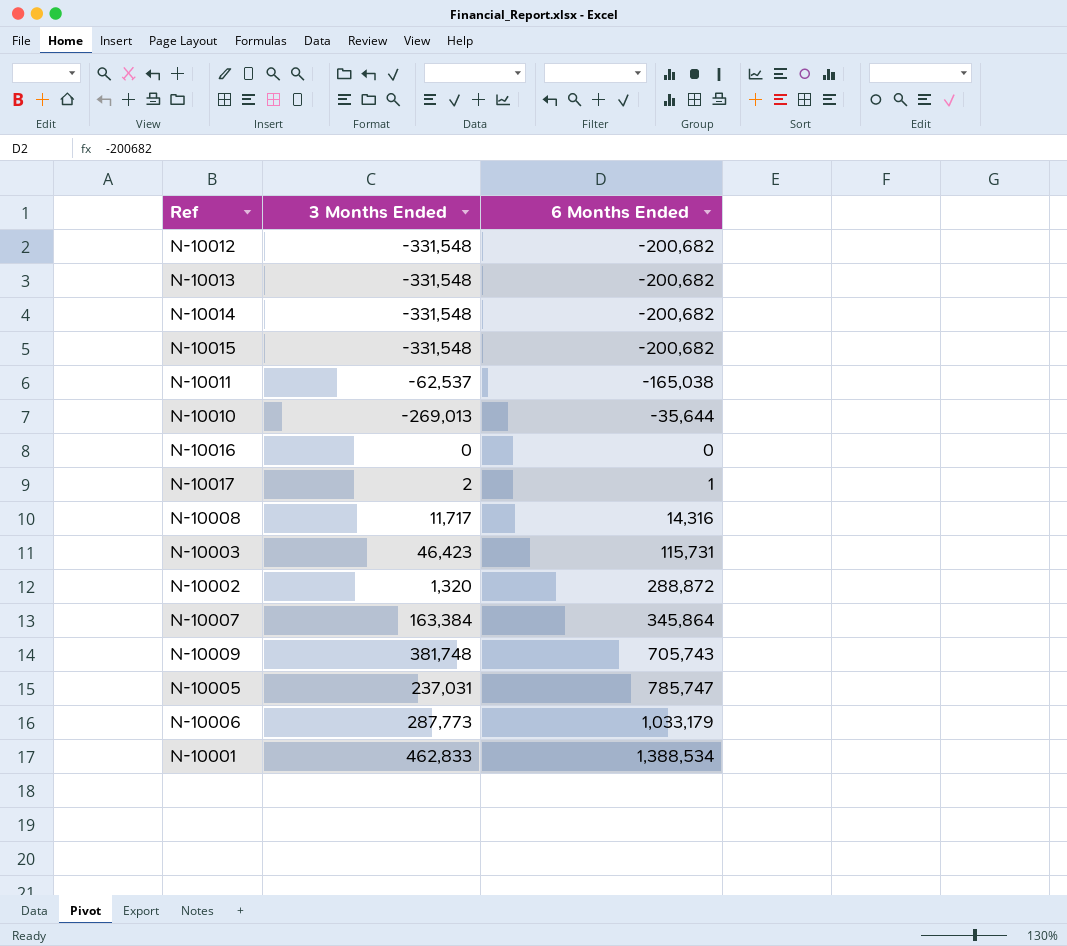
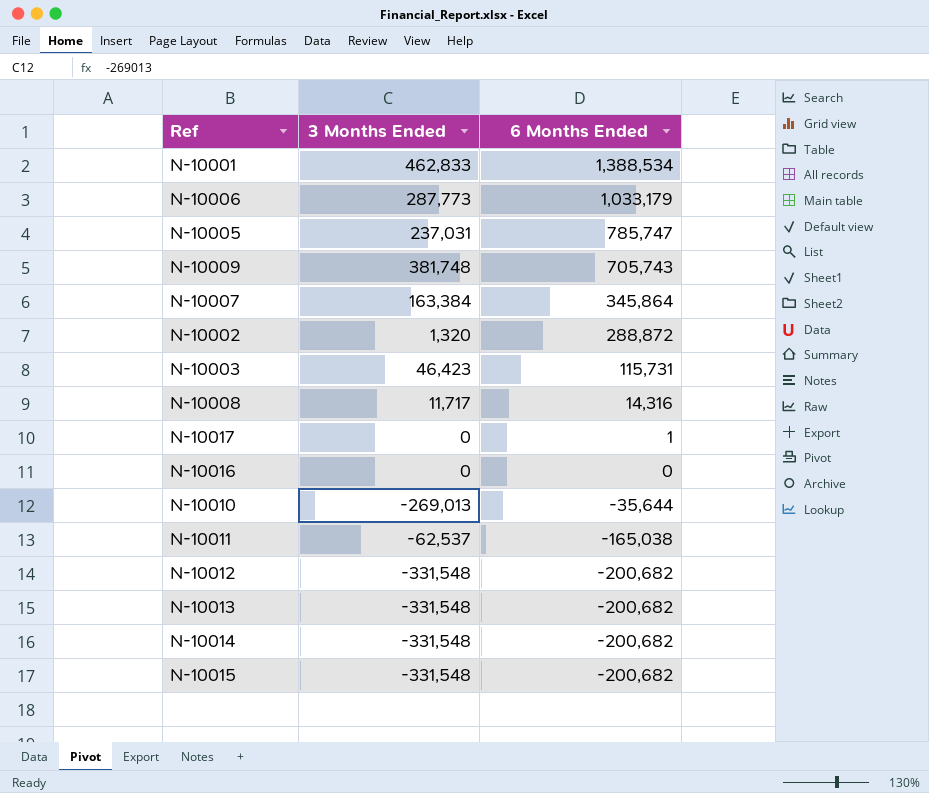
row order: 6 Months Ended ascending -> 6 Months Ended descending
N-10017 | 3 Months Ended: 2 -> 0

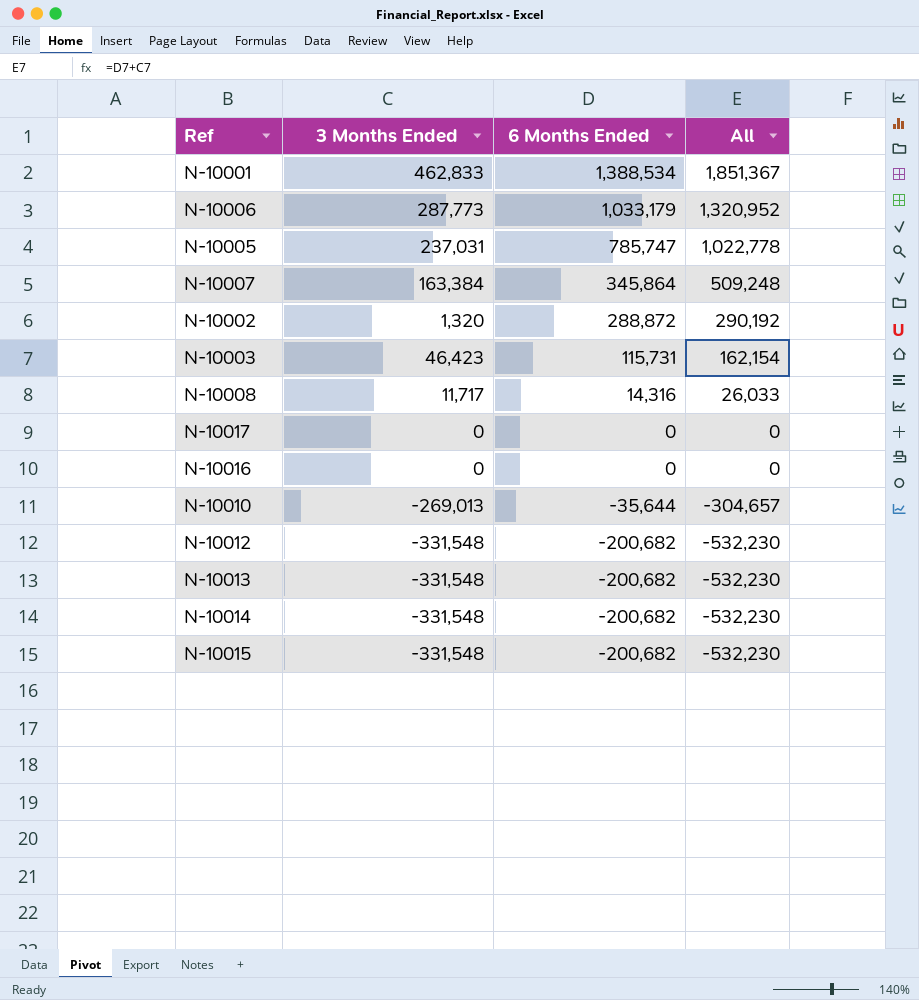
column All | formula: none -> [3 Months Ended] + [6 Months Ended]
row N-10009: 381,748 | 705,743 -> none
row N-10011: -62,537 | -165,038 -> none
N-10017 | 6 Months Ended: 1 -> 0

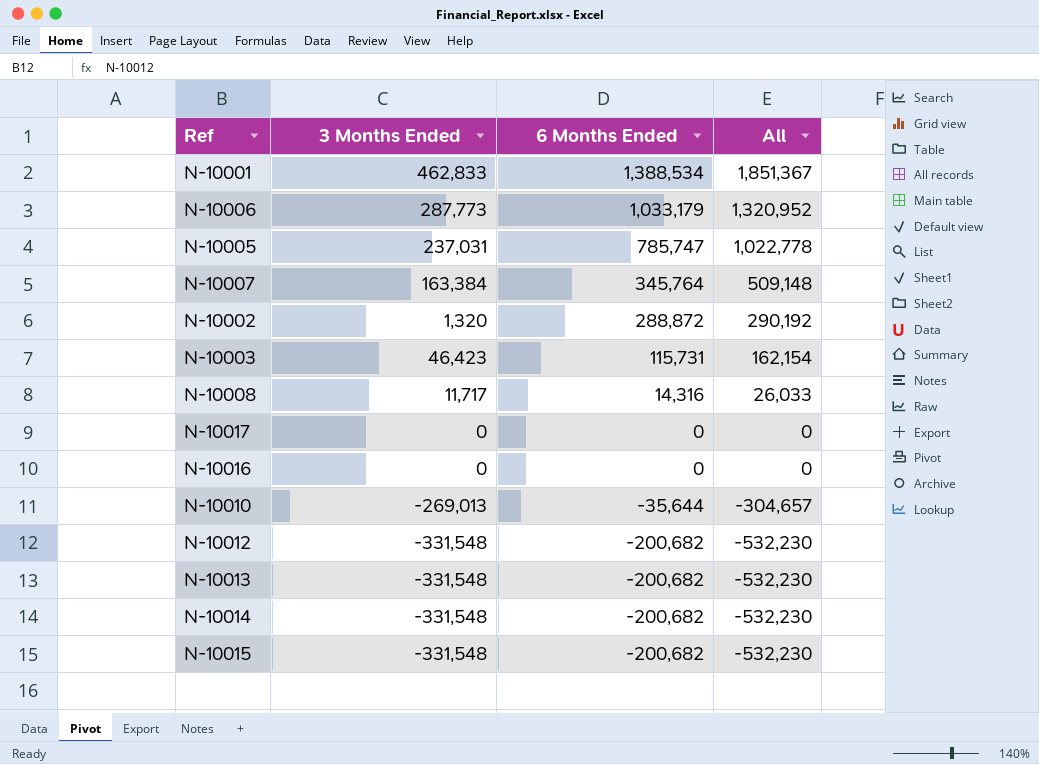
N-10007 | 6 Months Ended: 345,864 -> 345,764
N-10007 | All: 509,248 -> 509,148

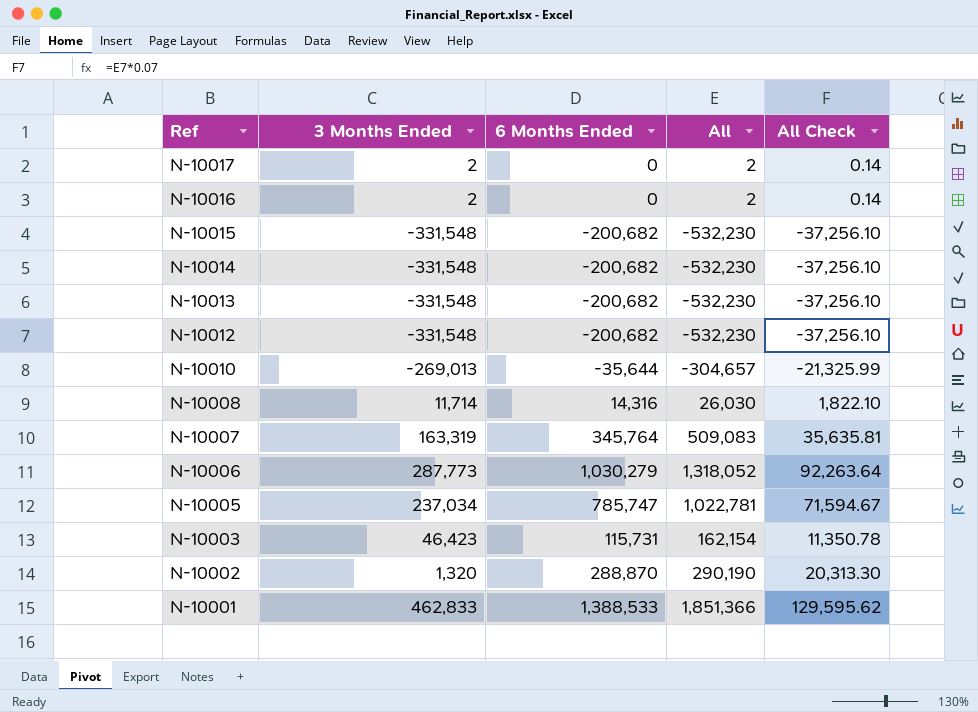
row order: 6 Months Ended descending -> Ref descending
column All Check | formula: none -> [All] * 0.07
N-10017 | 3 Months Ended: 0 -> 2
N-10017 | All: 0 -> 2
N-10016 | 3 Months Ended: 0 -> 2
N-10016 | All: 0 -> 2
N-10008 | 3 Months Ended: 11,717 -> 11,714
N-10008 | All: 26,033 -> 26,030
N-10007 | 3 Months Ended: 163,384 -> 163,319
N-10007 | All: 509,148 -> 509,083
N-10006 | 6 Months Ended: 1,033,179 -> 1,030,279
N-10006 | All: 1,320,952 -> 1,318,052
N-10005 | 3 Months Ended: 237,031 -> 237,034
N-10005 | All: 1,022,778 -> 1,022,781
N-10002 | 6 Months Ended: 288,872 -> 288,870
N-10002 | All: 290,192 -> 290,190
N-10001 | 6 Months Ended: 1,388,534 -> 1,388,533
N-10001 | All: 1,851,367 -> 1,851,366

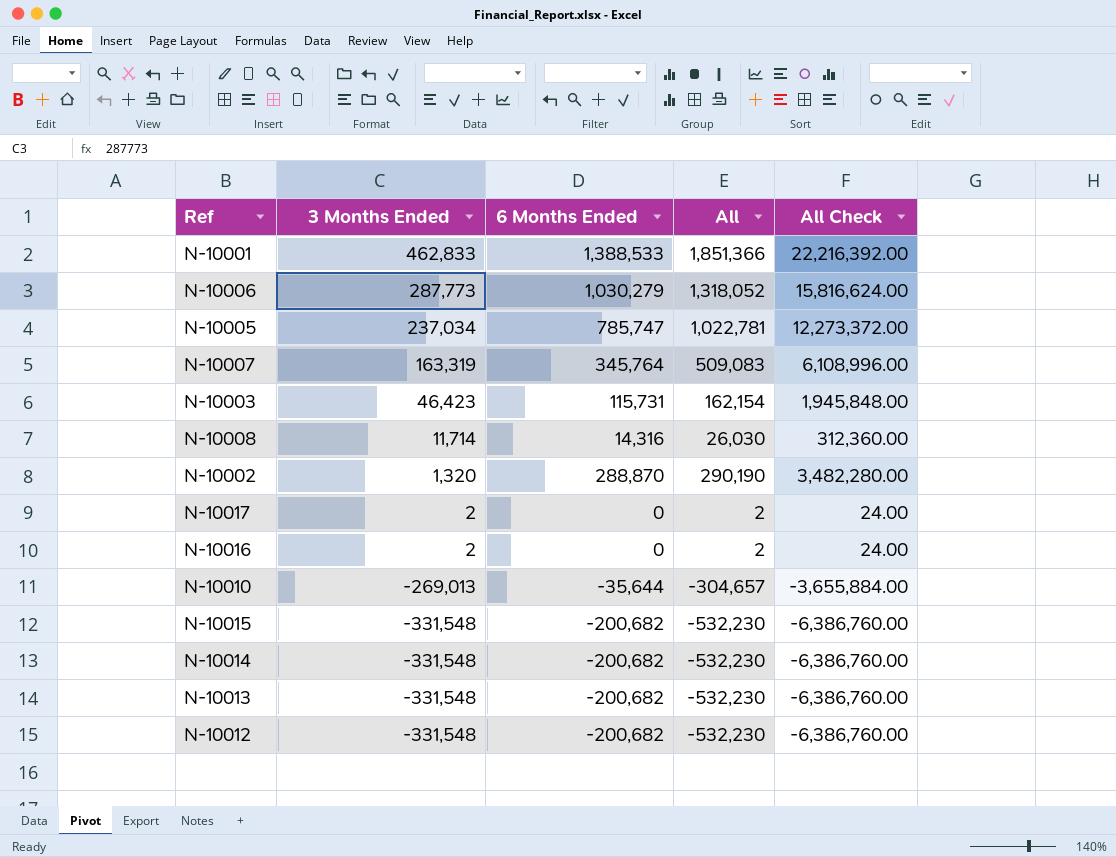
row order: Ref descending -> 3 Months Ended descending
column All Check | formula: [All] * 0.07 -> [All] * 12

